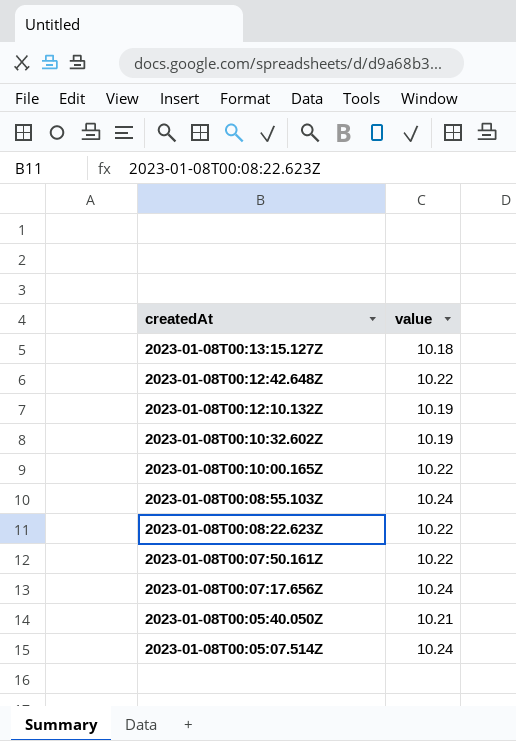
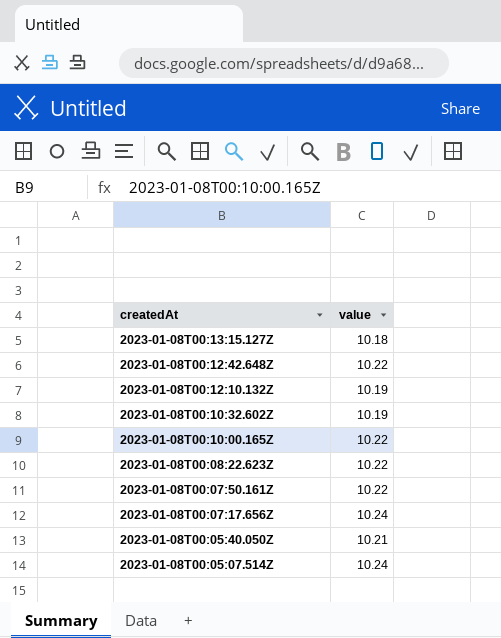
row 2023-01-08T00:08:55.103Z: 10.24 -> none

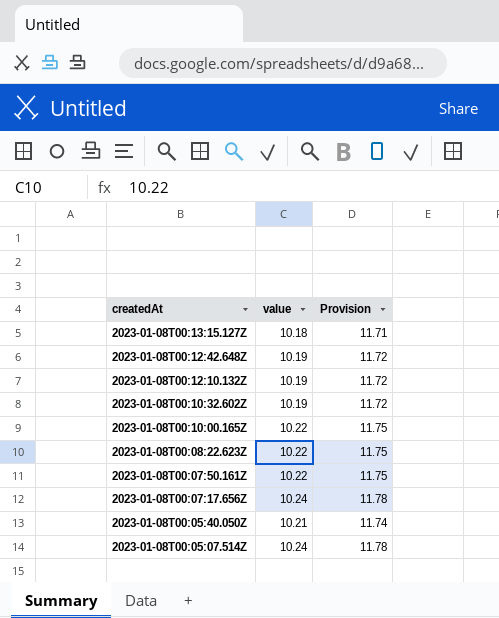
column Provision | formula: none -> [value] * 1.15
2023-01-08T00:12:42.648Z | value: 10.22 -> 10.19

